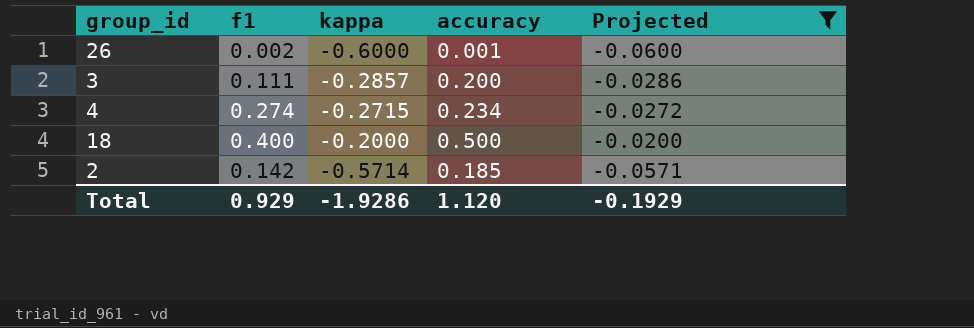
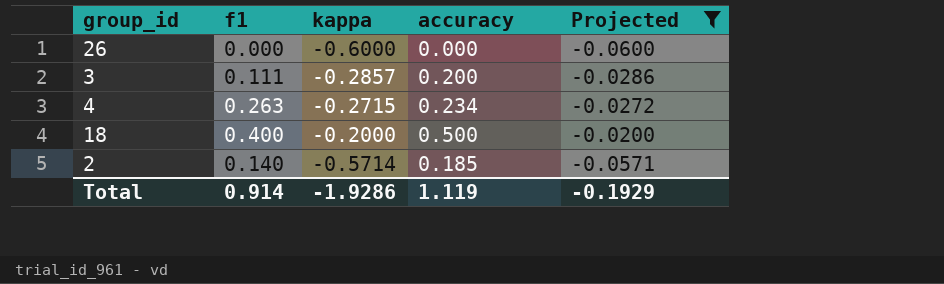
26 | f1: 0.002 -> 0.000
26 | accuracy: 0.001 -> 0.000
4 | f1: 0.274 -> 0.263
2 | f1: 0.142 -> 0.140
Total | f1: 0.929 -> 0.914
Total | accuracy: 1.120 -> 1.119

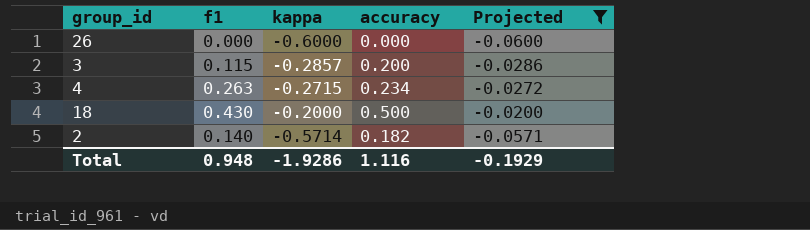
3 | f1: 0.111 -> 0.115
18 | f1: 0.400 -> 0.430
2 | accuracy: 0.185 -> 0.182
Total | f1: 0.914 -> 0.948
Total | accuracy: 1.119 -> 1.116

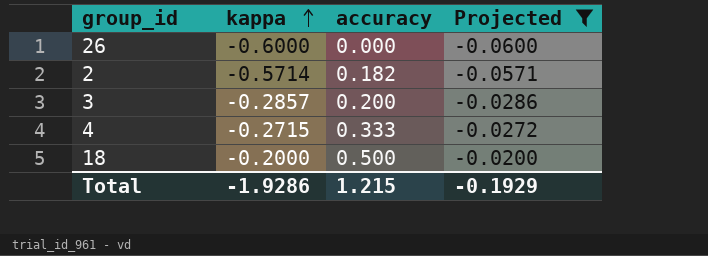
row order: none -> kappa ascending
column f1 | position: 2 -> none
4 | accuracy: 0.234 -> 0.333
Total | accuracy: 1.116 -> 1.215

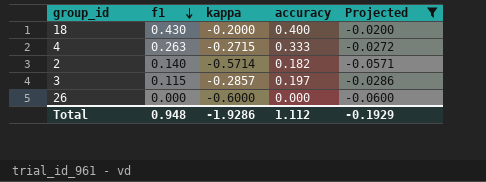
row order: kappa ascending -> f1 descending
column f1 | position: none -> 2
18 | accuracy: 0.500 -> 0.400
3 | accuracy: 0.200 -> 0.197
Total | accuracy: 1.215 -> 1.112

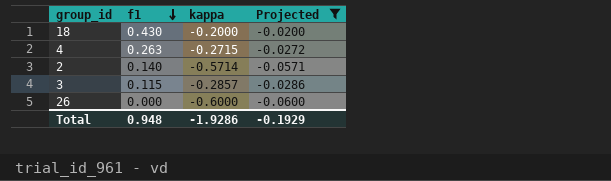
column accuracy | position: 4 -> none

